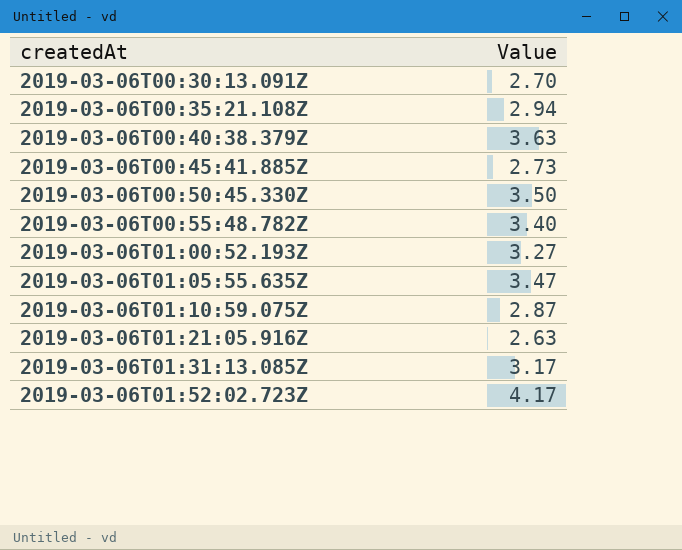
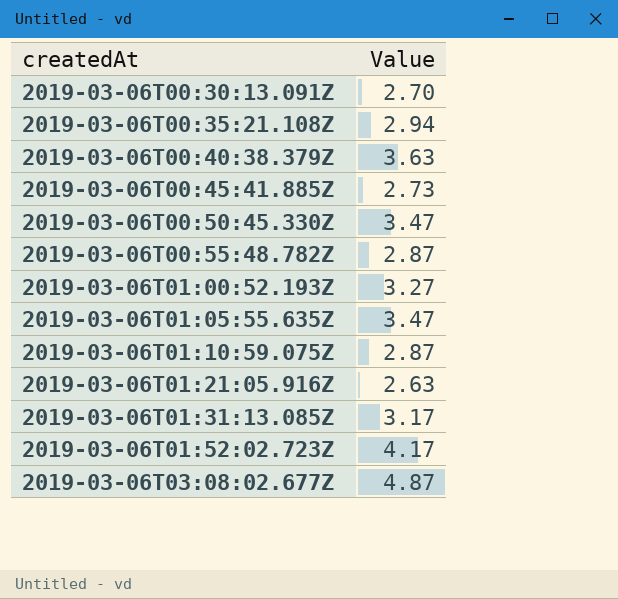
2019-03-06T00:50:45.330Z | Value: 3.50 -> 3.47
2019-03-06T00:55:48.782Z | Value: 3.40 -> 2.87
row 2019-03-06T03:08:02.677Z: none -> 4.87

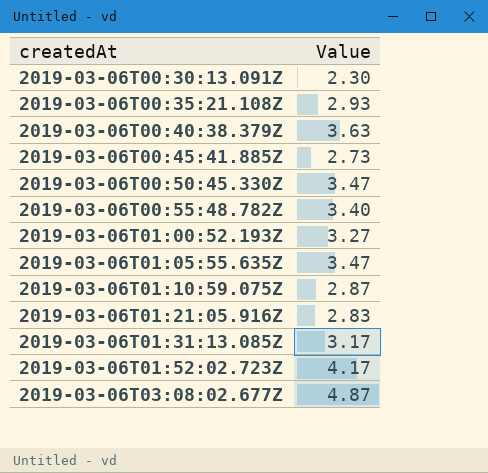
2019-03-06T00:30:13.091Z | Value: 2.70 -> 2.30
2019-03-06T00:35:21.108Z | Value: 2.94 -> 2.93
2019-03-06T00:55:48.782Z | Value: 2.87 -> 3.40
2019-03-06T01:21:05.916Z | Value: 2.63 -> 2.83

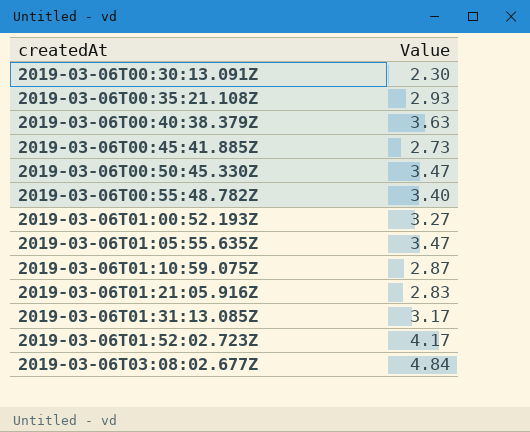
2019-03-06T03:08:02.677Z | Value: 4.87 -> 4.84

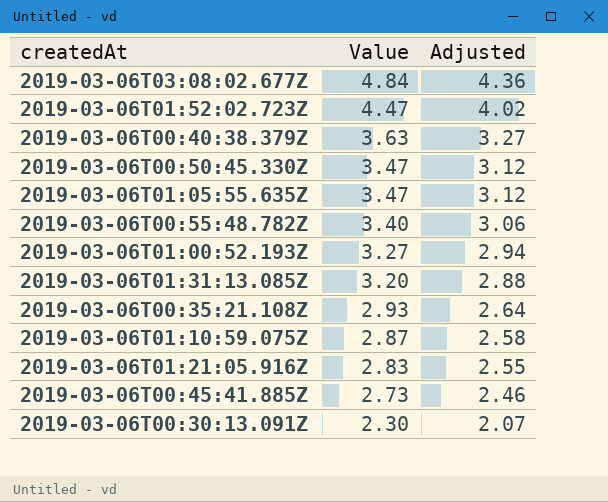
row order: createdAt ascending -> Value descending
column Adjusted | formula: none -> [Value] * 0.9
2019-03-06T01:52:02.723Z | Value: 4.17 -> 4.47
2019-03-06T01:31:13.085Z | Value: 3.17 -> 3.20

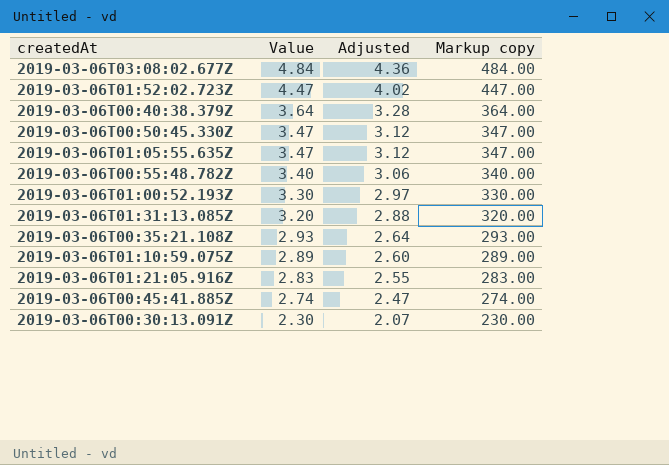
column Markup copy | formula: none -> [Value] * 100
2019-03-06T00:40:38.379Z | Value: 3.63 -> 3.64
2019-03-06T00:40:38.379Z | Adjusted: 3.27 -> 3.28
2019-03-06T01:00:52.193Z | Value: 3.27 -> 3.30
2019-03-06T01:00:52.193Z | Adjusted: 2.94 -> 2.97
2019-03-06T01:10:59.075Z | Value: 2.87 -> 2.89
2019-03-06T01:10:59.075Z | Adjusted: 2.58 -> 2.60
2019-03-06T00:45:41.885Z | Value: 2.73 -> 2.74
2019-03-06T00:45:41.885Z | Adjusted: 2.46 -> 2.47

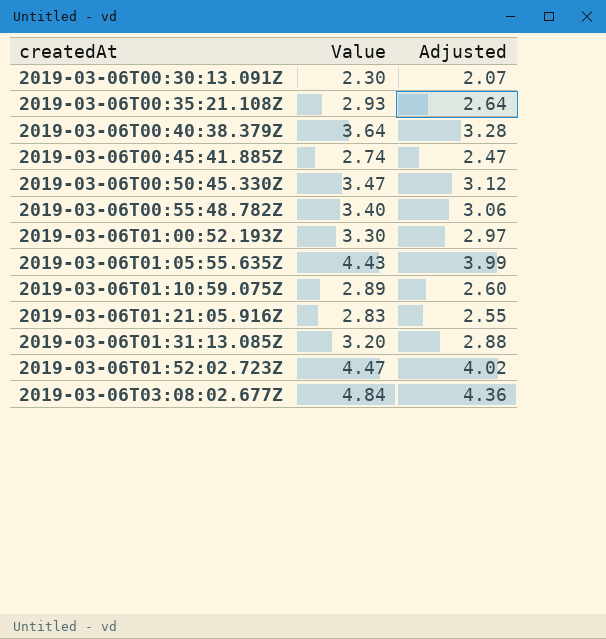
row order: Value descending -> createdAt ascending
column Markup copy | formula: [Value] * 100 -> none
2019-03-06T01:05:55.635Z | Value: 3.47 -> 4.43
2019-03-06T01:05:55.635Z | Adjusted: 3.12 -> 3.99

